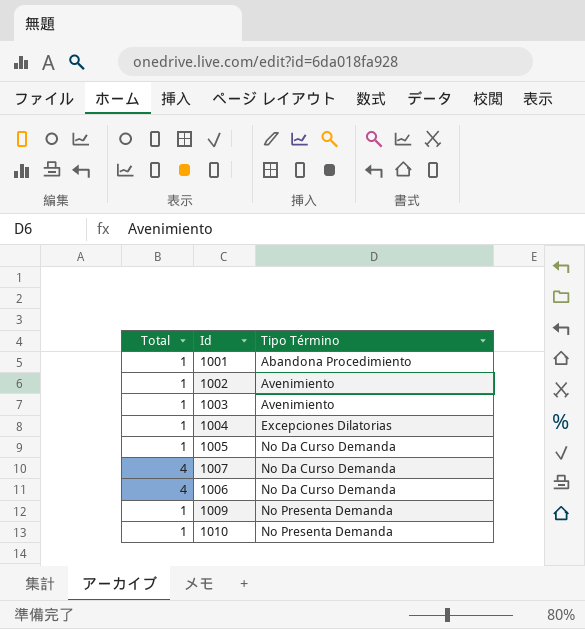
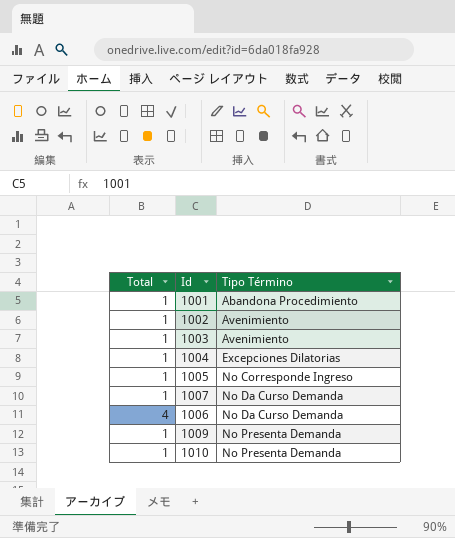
1005 | Tipo Término: No Da Curso Demanda -> No Corresponde Ingreso
1007 | Total: 4 -> 1

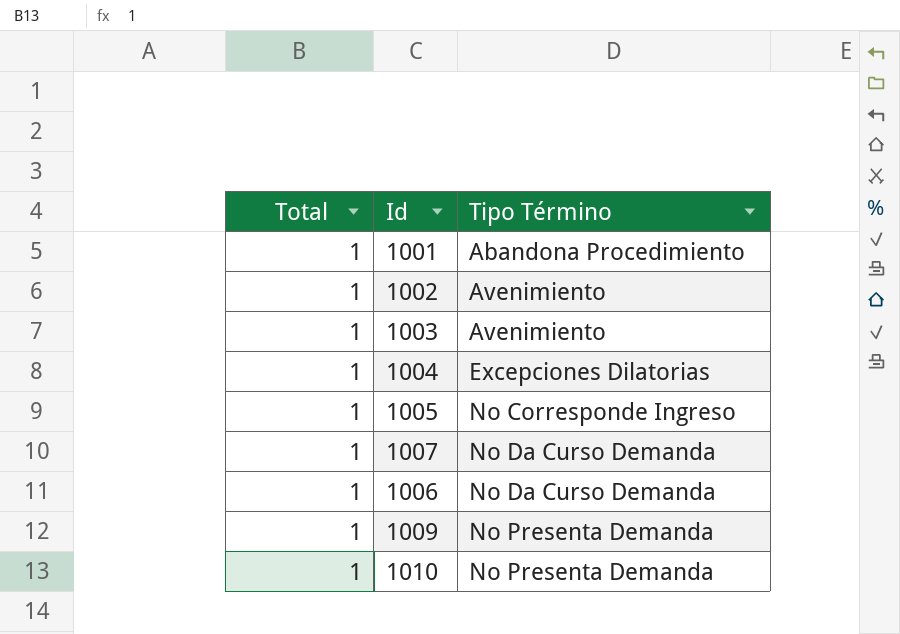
1006 | Total: 4 -> 1

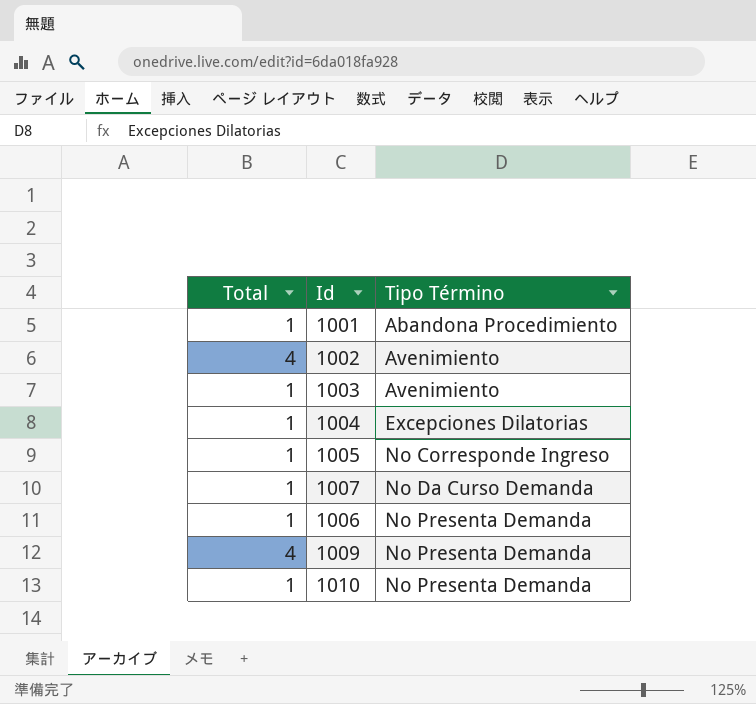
1002 | Total: 1 -> 4
1006 | Tipo Término: No Da Curso Demanda -> No Presenta Demanda
1009 | Total: 1 -> 4

